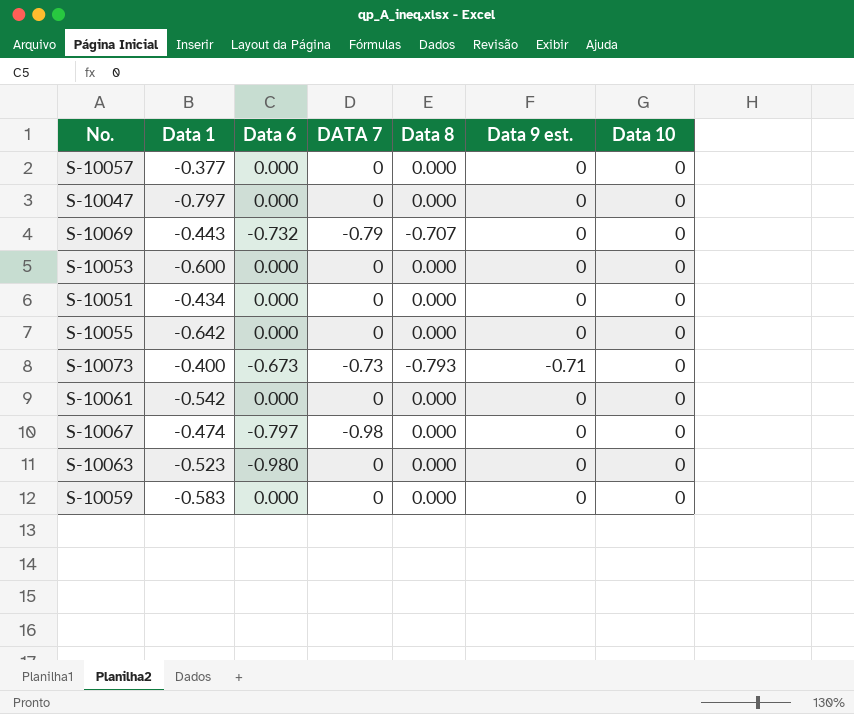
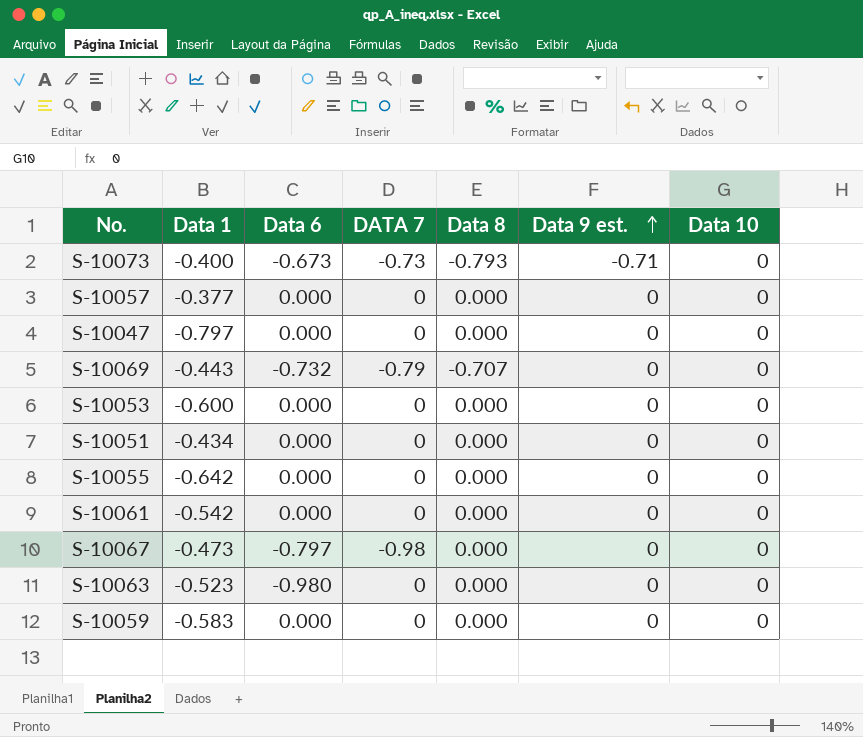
row order: none -> Data 9 est. ascending
S-10067 | Data 1: -0.474 -> -0.473

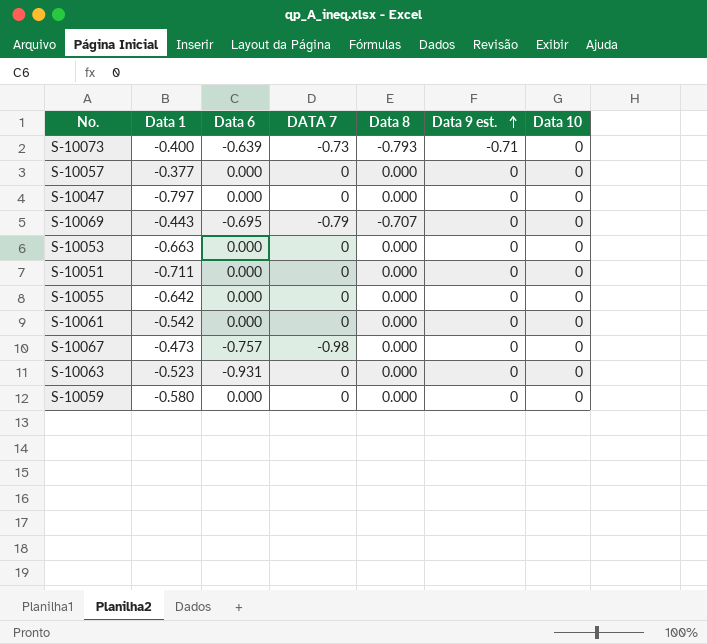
S-10073 | Data 6: -0.673 -> -0.639
S-10069 | Data 6: -0.732 -> -0.695
S-10053 | Data 1: -0.600 -> -0.663
S-10051 | Data 1: -0.434 -> -0.711
S-10067 | Data 6: -0.797 -> -0.757
S-10063 | Data 6: -0.980 -> -0.931
S-10059 | Data 1: -0.583 -> -0.580

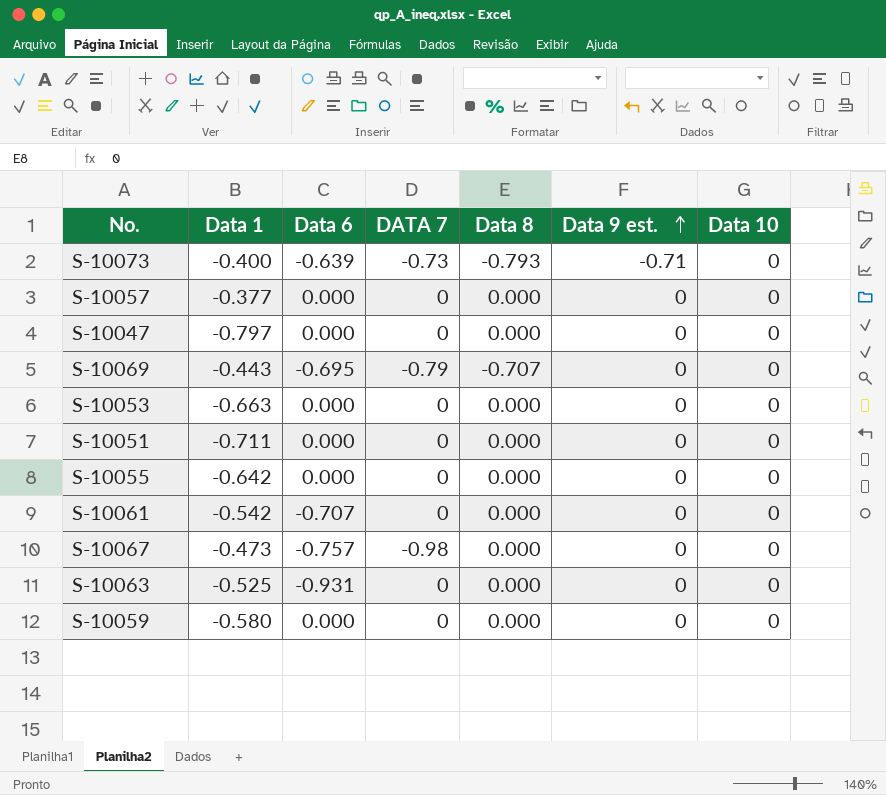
S-10061 | Data 6: 0.000 -> -0.707
S-10063 | Data 1: -0.523 -> -0.525

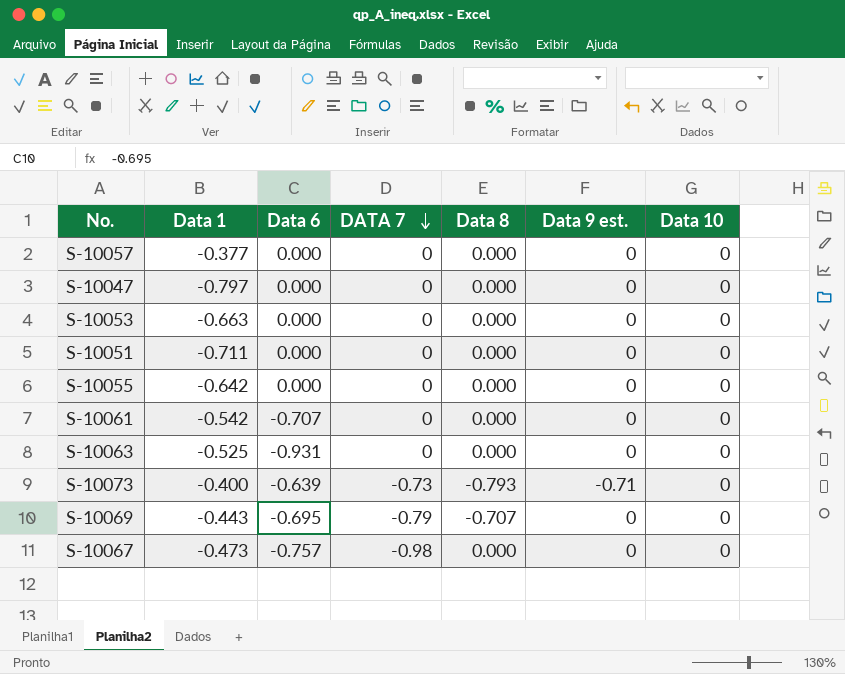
row order: Data 9 est. ascending -> DATA 7 descending
row S-10059: -0.580 | 0.000 | 0 | 0.000 | 0 | 0 -> none

